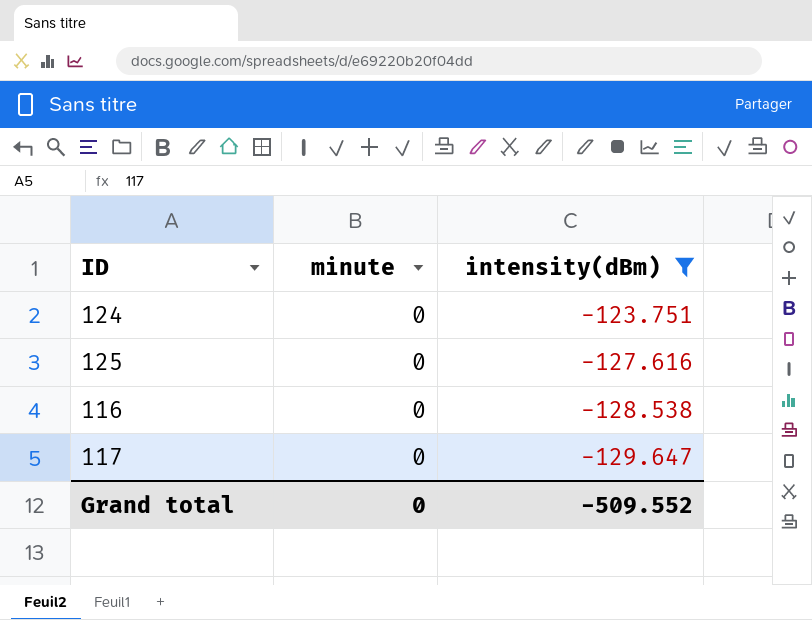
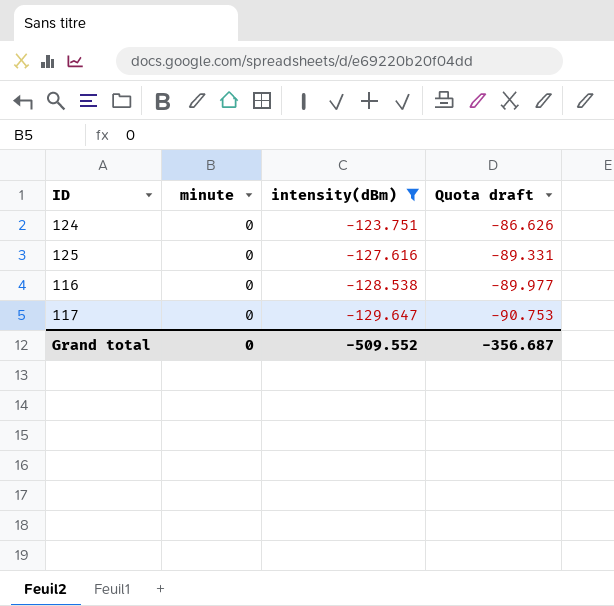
column Quota draft | formula: none -> [intensity(dBm)] * 0.7

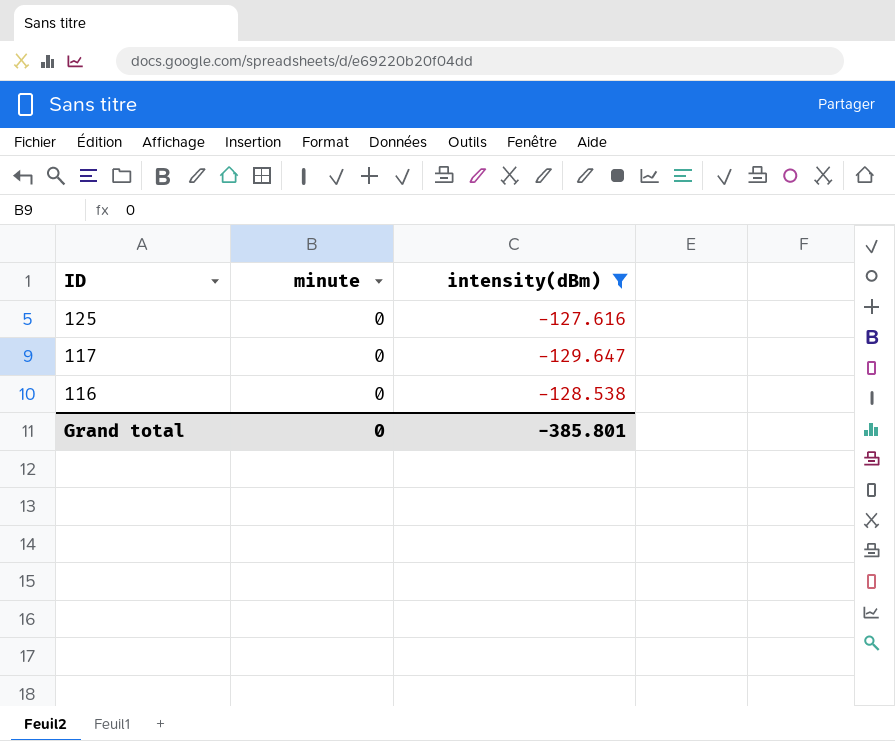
row order: intensity(dBm) descending -> ID descending
column Quota draft | formula: [intensity(dBm)] * 0.7 -> none
row 124: 0 | -123.751 | -86.626 -> none
Grand total | intensity(dBm): -509.552 -> -385.801

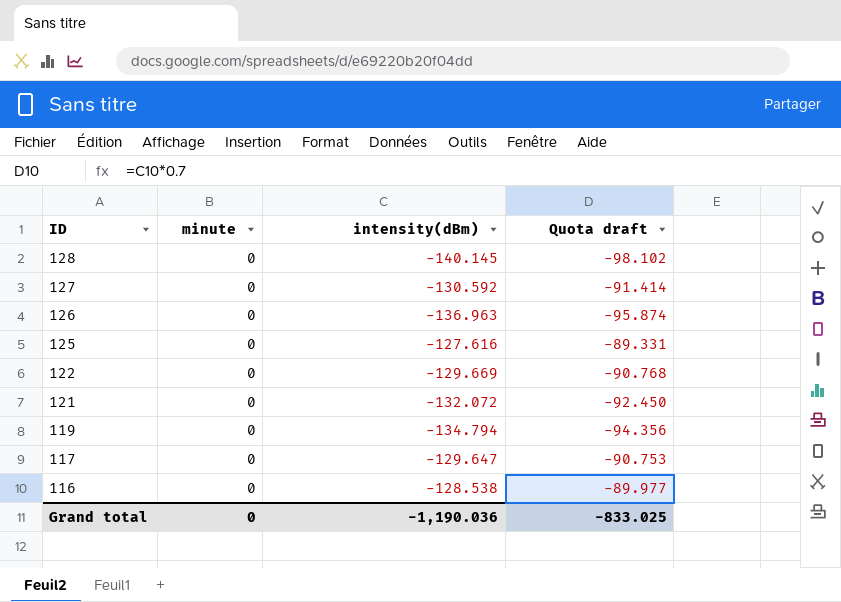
filter: intensity(dBm) >= -129.647 -> none
column Quota draft | formula: none -> [intensity(dBm)] * 0.7
Grand total | intensity(dBm): -385.801 -> -1,190.036

